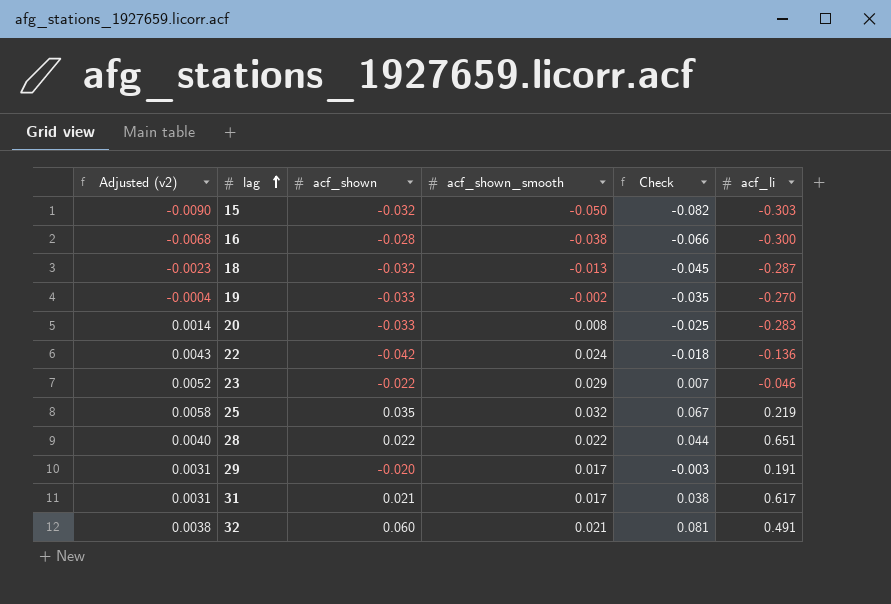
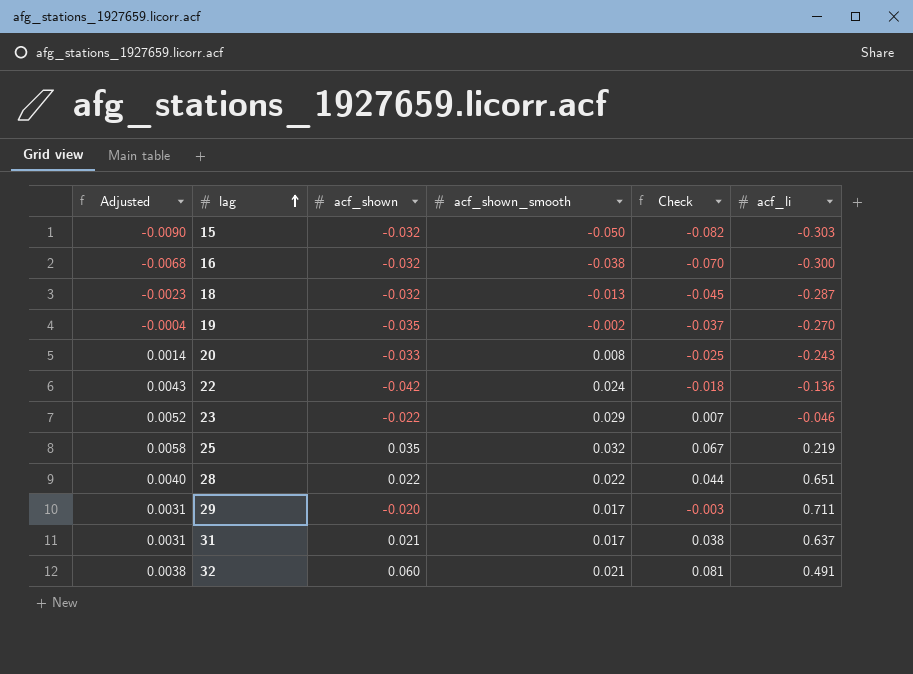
column name: Adjusted (v2) -> Adjusted
16 | acf_shown: -0.028 -> -0.032
16 | Check: -0.066 -> -0.070
19 | acf_shown: -0.033 -> -0.035
19 | Check: -0.035 -> -0.037
20 | acf_li: -0.283 -> -0.243
29 | acf_li: 0.191 -> 0.711
31 | acf_li: 0.617 -> 0.637

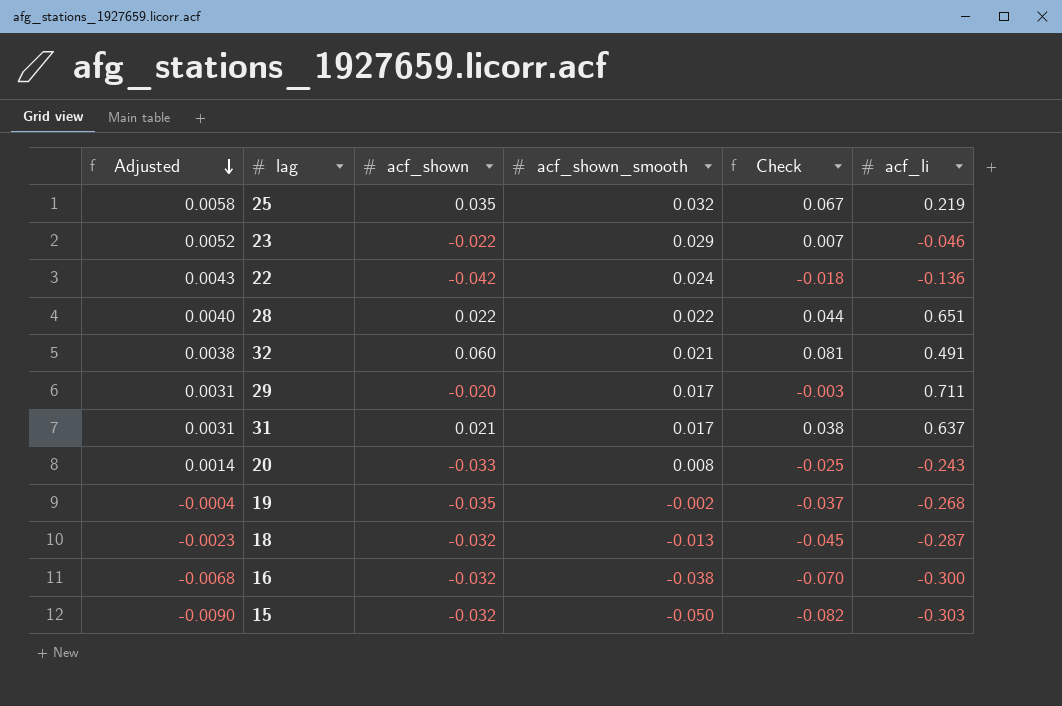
row order: lag ascending -> Adjusted descending
19 | acf_li: -0.270 -> -0.268

